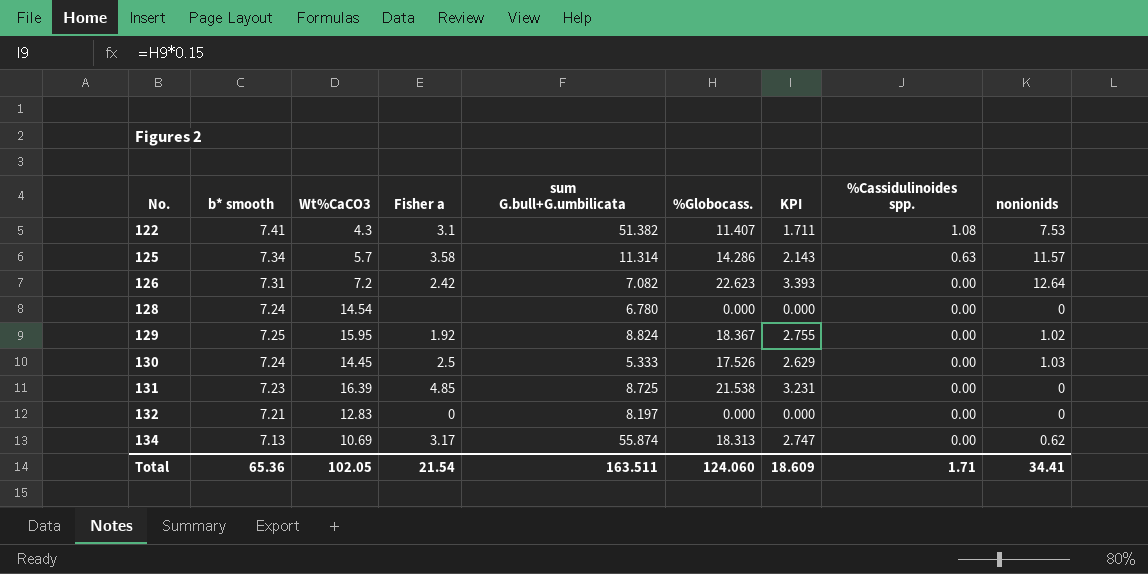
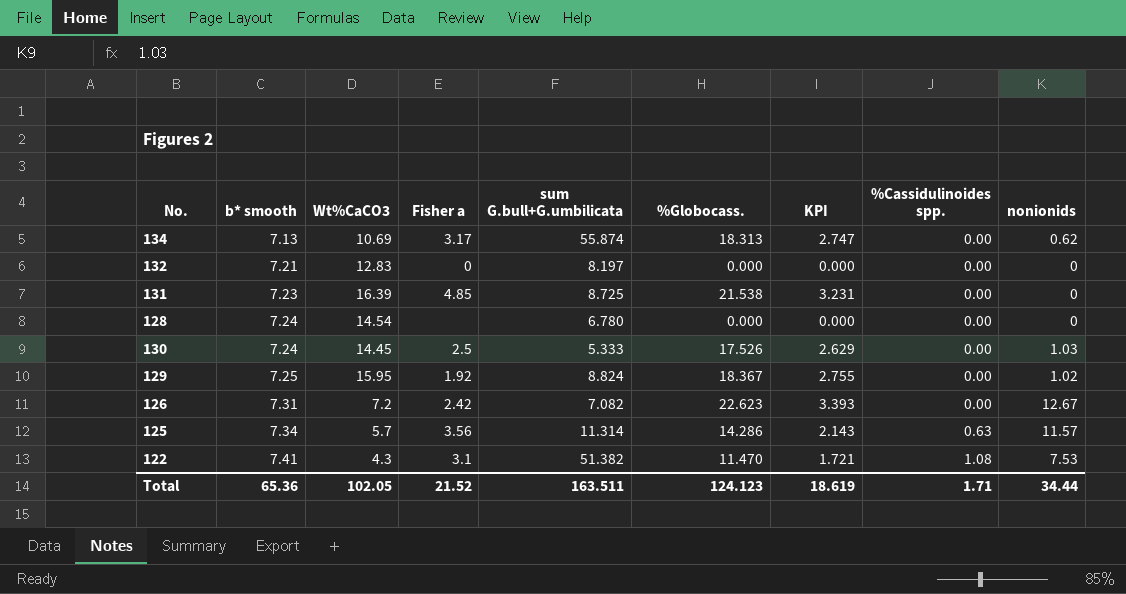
row order: No. ascending -> b* smooth ascending
126 | nonionids: 12.64 -> 12.67
125 | Fisher a: 3.58 -> 3.56
122 | %Globocass.: 11.407 -> 11.470
122 | KPI: 1.711 -> 1.721
Total | Fisher a: 21.54 -> 21.52
Total | %Globocass.: 124.060 -> 124.123
Total | KPI: 18.609 -> 18.619
Total | nonionids: 34.41 -> 34.44

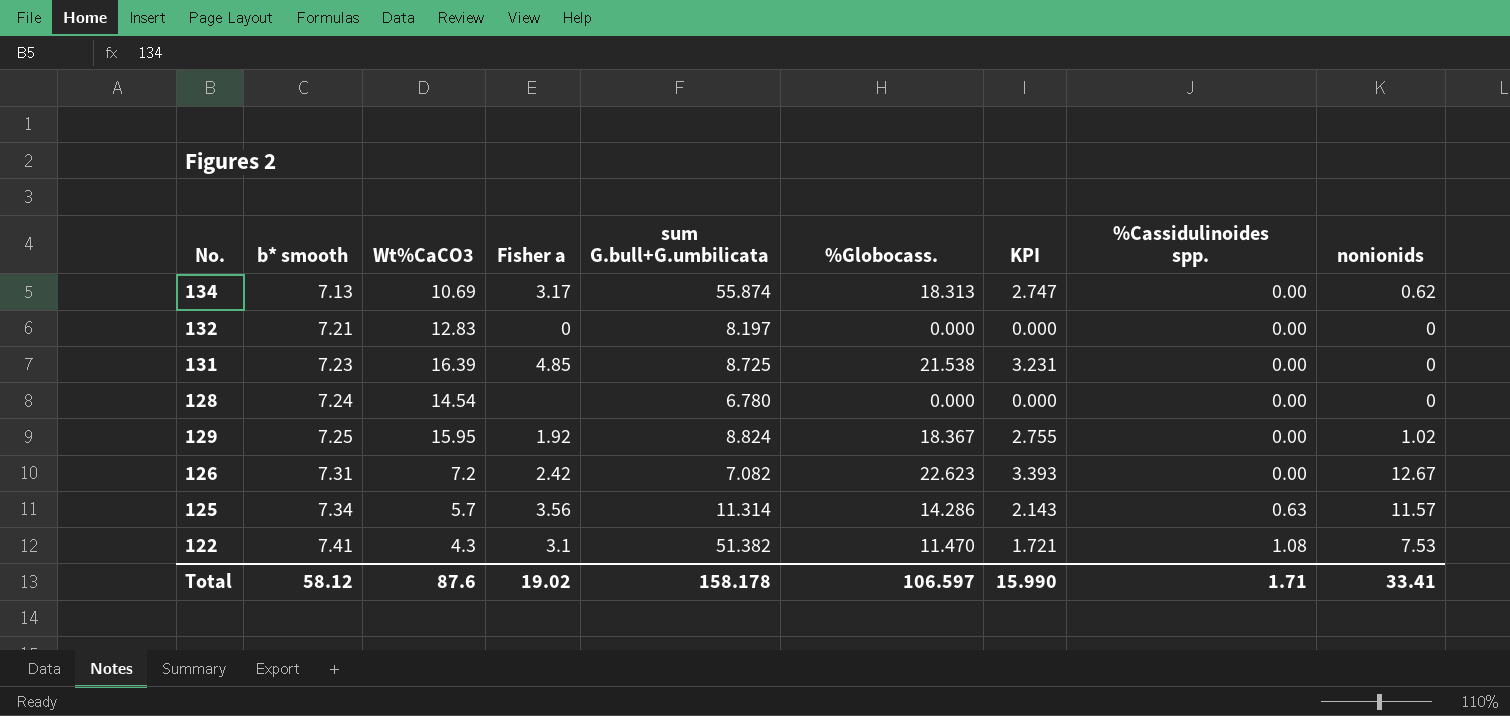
row 130: 7.24 | 14.45 | 2.5 | 5.333 | 17.526 | 2.629 | 0.00 | 1.03 -> none
Total | b* smooth: 65.36 -> 58.12
Total | Wt%CaCO3: 102.05 -> 87.6
Total | Fisher a: 21.52 -> 19.02
Total | sum G.bull+G.umbilicata: 163.511 -> 158.178
Total | %Globocass.: 124.123 -> 106.597
Total | KPI: 18.619 -> 15.990
Total | nonionids: 34.44 -> 33.41

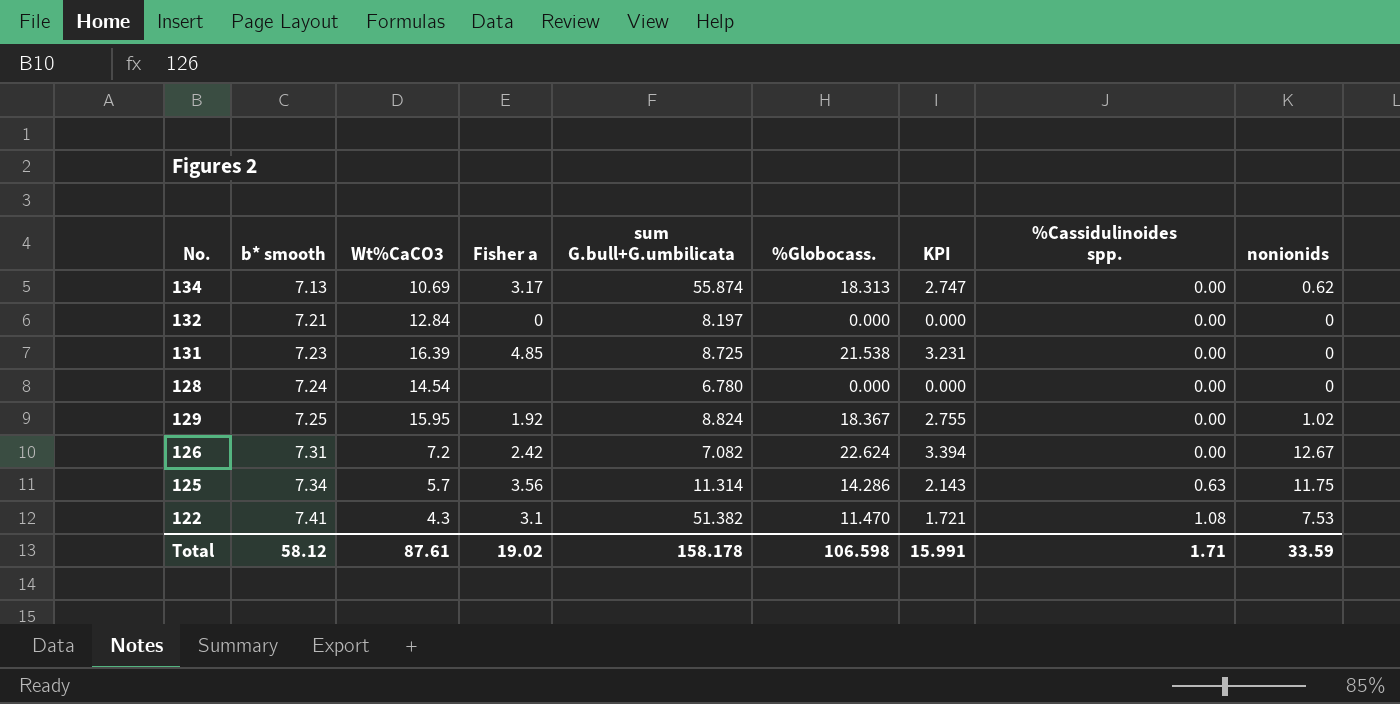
132 | Wt%CaCO3: 12.83 -> 12.84
126 | %Globocass.: 22.623 -> 22.624
126 | KPI: 3.393 -> 3.394
125 | nonionids: 11.57 -> 11.75
Total | Wt%CaCO3: 87.6 -> 87.61
Total | %Globocass.: 106.597 -> 106.598
Total | KPI: 15.990 -> 15.991
Total | nonionids: 33.41 -> 33.59

